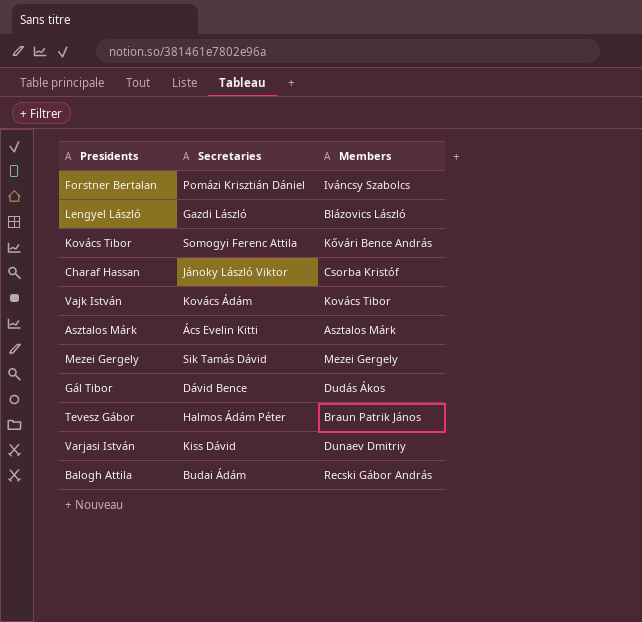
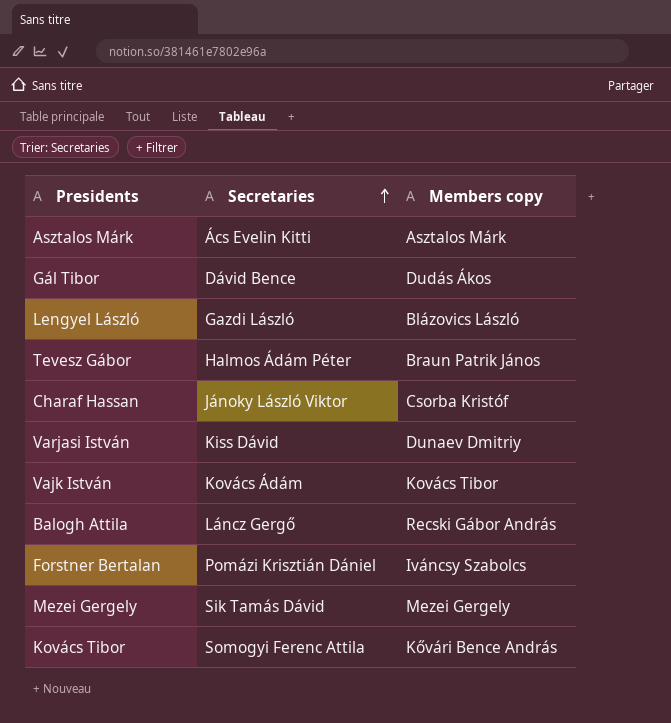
row order: none -> Secretaries ascending
column name: Members -> Members copy
Balogh Attila | Secretaries: Budai Ádám -> Láncz Gergő

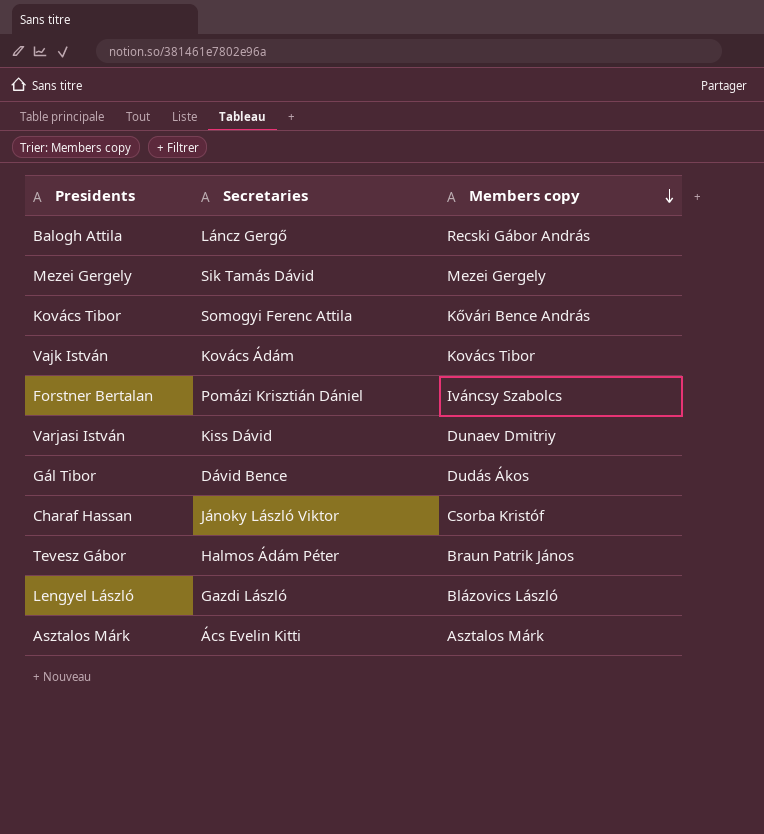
row order: Secretaries ascending -> Members copy descending

